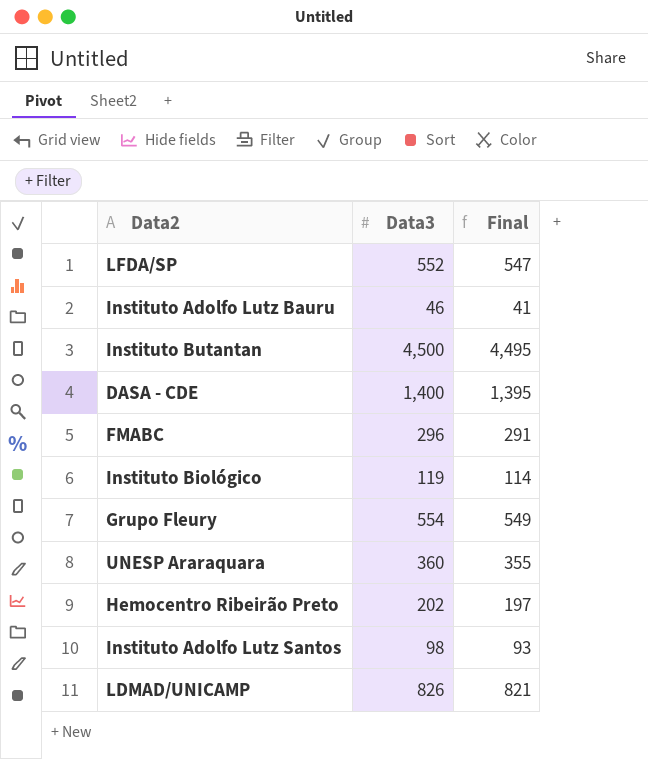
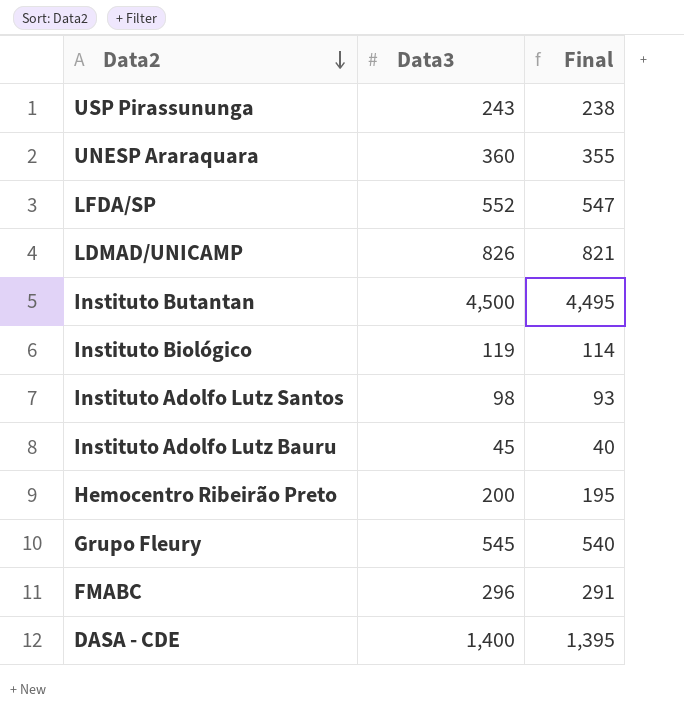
row order: none -> Data2 descending
row USP Pirassununga: none -> 243 | 238
Instituto Adolfo Lutz Bauru | Data3: 46 -> 45
Instituto Adolfo Lutz Bauru | Final: 41 -> 40
Hemocentro Ribeirão Preto | Data3: 202 -> 200
Hemocentro Ribeirão Preto | Final: 197 -> 195
Grupo Fleury | Data3: 554 -> 545
Grupo Fleury | Final: 549 -> 540

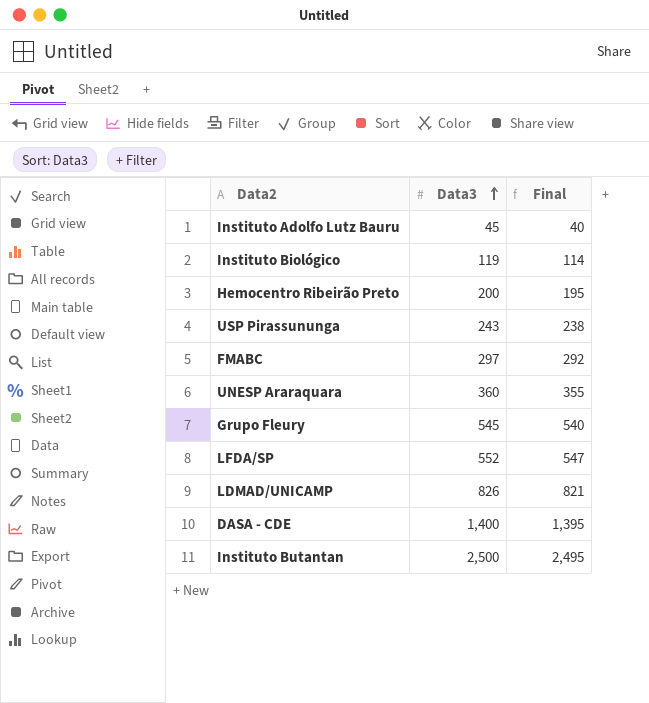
row order: Data2 descending -> Data3 ascending
row Instituto Adolfo Lutz Santos: 98 | 93 -> none
FMABC | Data3: 296 -> 297
FMABC | Final: 291 -> 292
Instituto Butantan | Data3: 4,500 -> 2,500
Instituto Butantan | Final: 4,495 -> 2,495

